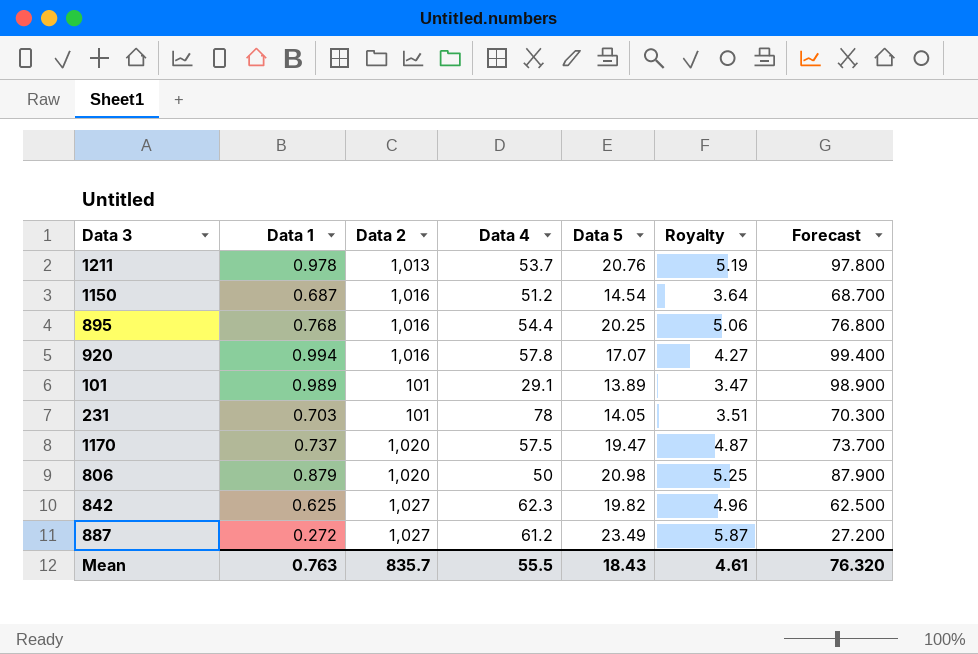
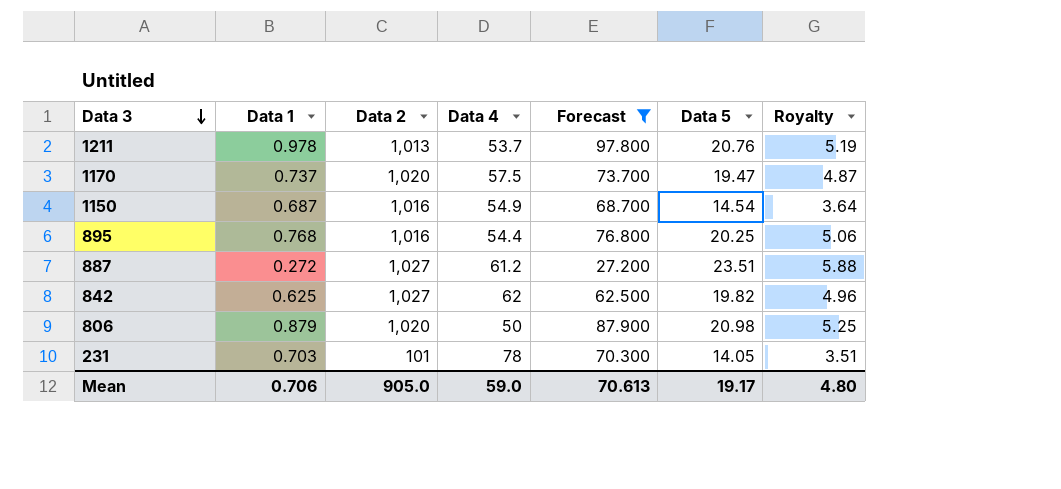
filter: none -> Forecast <= 97.800
row order: none -> Data 3 descending
column Forecast | position: 7 -> 5
1150 | Data 4: 51.2 -> 54.9
887 | Data 5: 23.49 -> 23.51
887 | Royalty: 5.87 -> 5.88
842 | Data 4: 62.3 -> 62
Mean | Data 1: 0.763 -> 0.706
Mean | Data 2: 835.7 -> 905.0
Mean | Data 4: 55.5 -> 59.0
Mean | Forecast: 76.320 -> 70.613
Mean | Data 5: 18.43 -> 19.17
Mean | Royalty: 4.61 -> 4.80

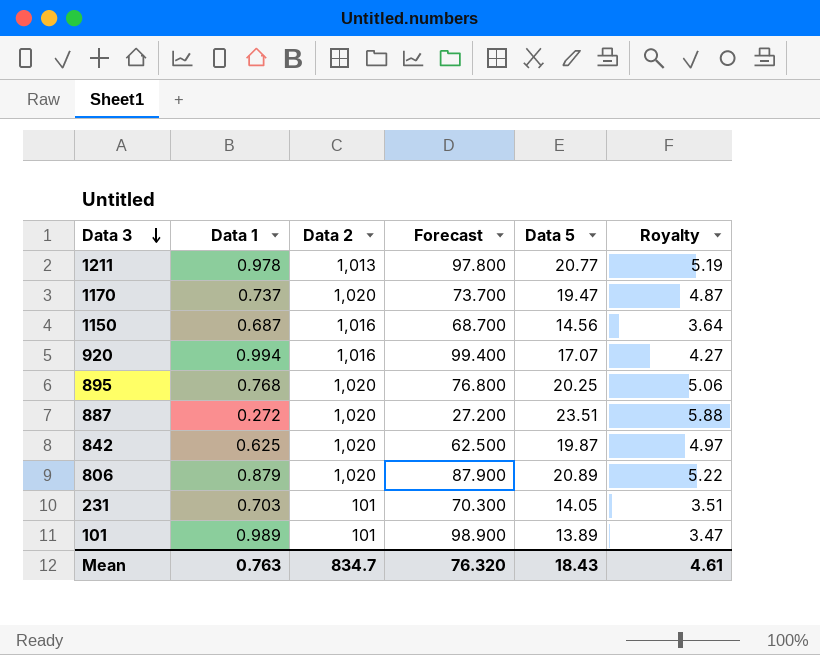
filter: Forecast <= 97.800 -> none
column Data 4 | position: 4 -> none
1211 | Data 5: 20.76 -> 20.77
1150 | Data 5: 14.54 -> 14.56
895 | Data 2: 1,016 -> 1,020
887 | Data 2: 1,027 -> 1,020
842 | Data 2: 1,027 -> 1,020
842 | Data 5: 19.82 -> 19.87
842 | Royalty: 4.96 -> 4.97
806 | Data 5: 20.98 -> 20.89
806 | Royalty: 5.25 -> 5.22
Mean | Data 1: 0.706 -> 0.763
Mean | Data 2: 905.0 -> 834.7
Mean | Forecast: 70.613 -> 76.320
Mean | Data 5: 19.17 -> 18.43
Mean | Royalty: 4.80 -> 4.61

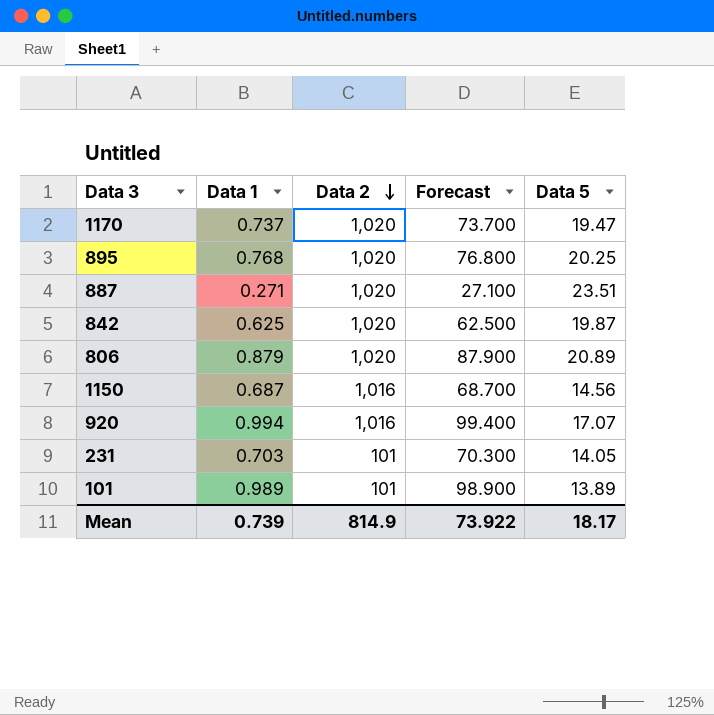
row order: Data 3 descending -> Data 2 descending
column Royalty | formula: [Data 5] * 0.25 -> none
row 1211: 0.978 | 1,013 | 97.800 | 20.77 | 5.19 -> none
887 | Data 1: 0.272 -> 0.271
887 | Forecast: 27.200 -> 27.100
Mean | Data 1: 0.763 -> 0.739
Mean | Data 2: 834.7 -> 814.9
Mean | Forecast: 76.320 -> 73.922
Mean | Data 5: 18.43 -> 18.17

